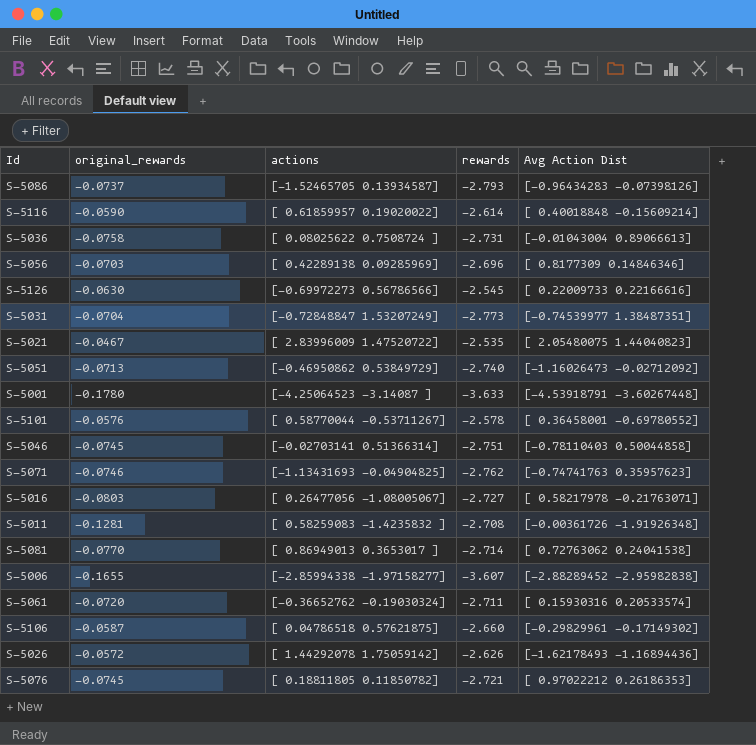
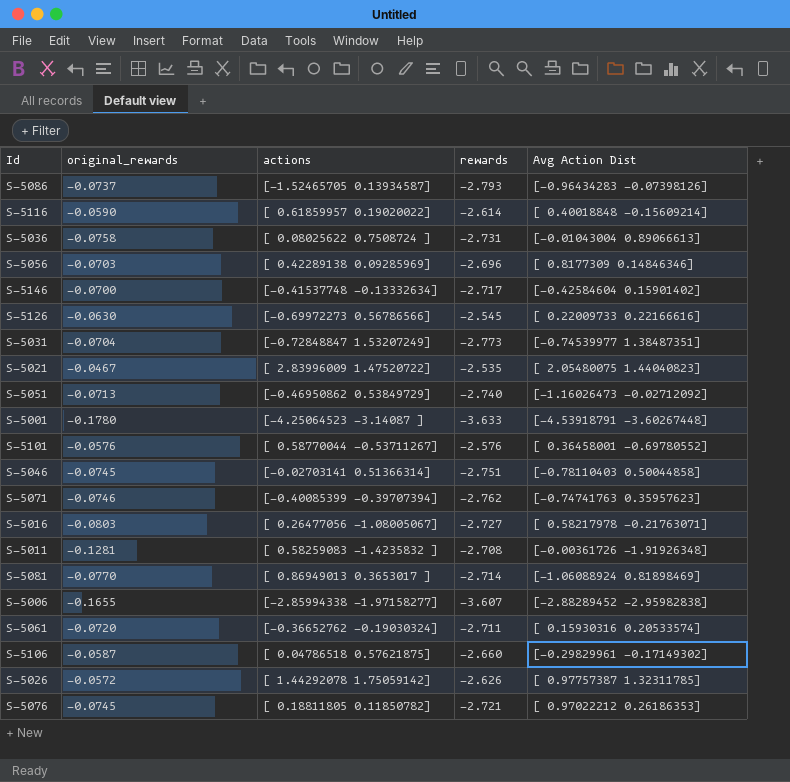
row S-5146: none -> -0.0700 | [-0.41537748 -0.13332634] | -2.717 | [-0.42584604 0.15901402]
S-5101 | rewards: -2.578 -> -2.576
S-5071 | actions: [-1.13431693 -0.04904825] -> [-0.40085399 -0.39707394]
S-5081 | Avg Action Dist: [ 0.72763062 0.24041538] -> [-1.06088924 0.81898469]
S-5026 | Avg Action Dist: [-1.62178493 -1.16894436] -> [ 0.97757387 1.32311785]

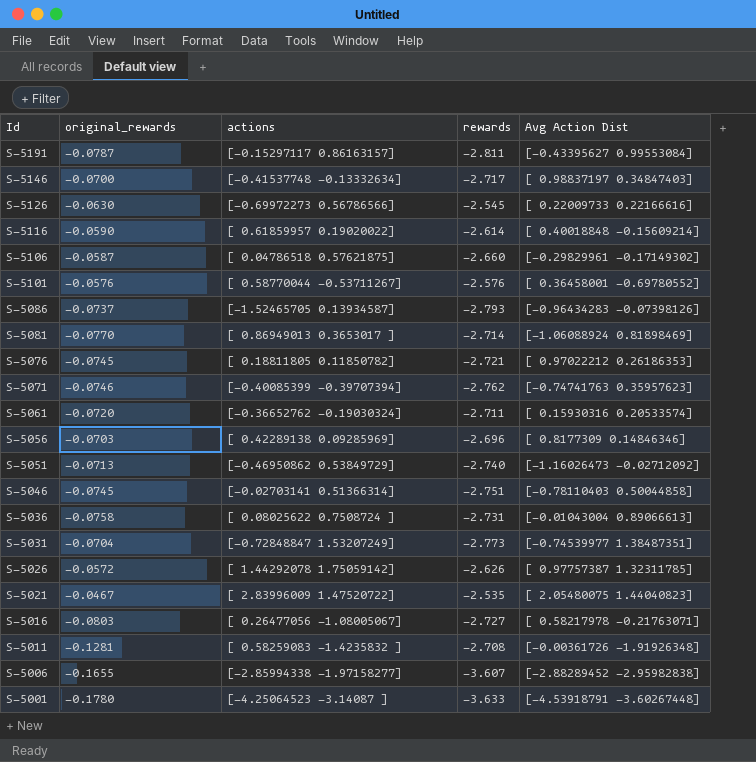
row order: none -> Id descending
row S-5191: none -> -0.0787 | [-0.15297117 0.86163157] | -2.811 | [-0.43395627 0.99553084]
S-5146 | Avg Action Dist: [-0.42584604 0.15901402] -> [ 0.98837197 0.34847403]

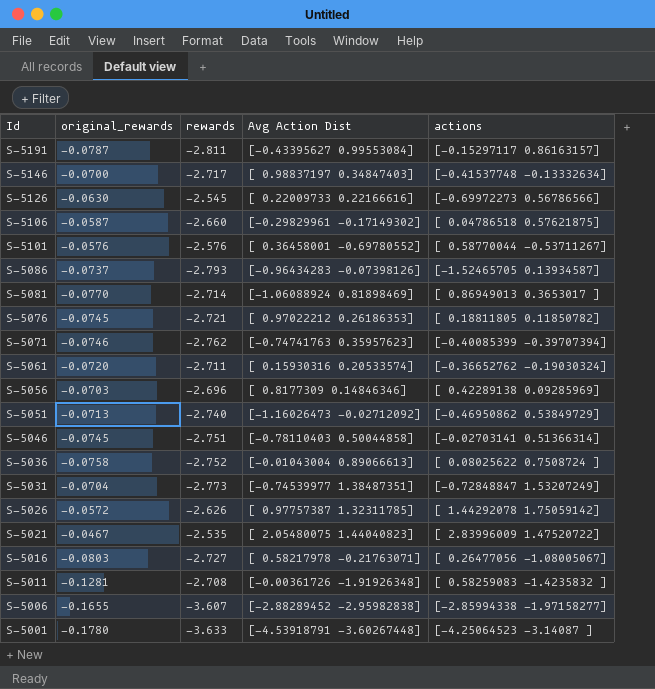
column actions | position: 3 -> 5
row S-5116: -0.0590 | [ 0.61859957 0.19020022] | -2.614 | [ 0.40018848 -0.15609214] -> none
S-5036 | rewards: -2.731 -> -2.752

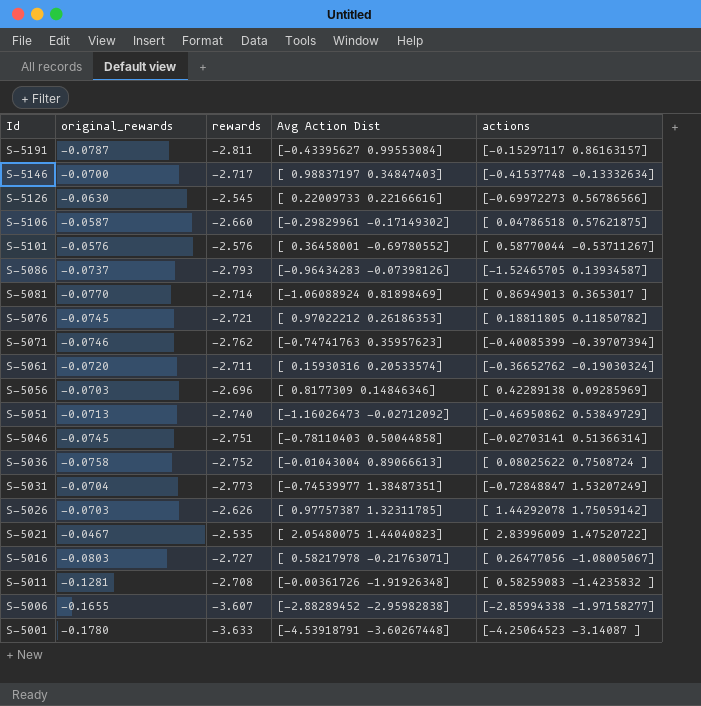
S-5026 | original_rewards: -0.0572 -> -0.0703

